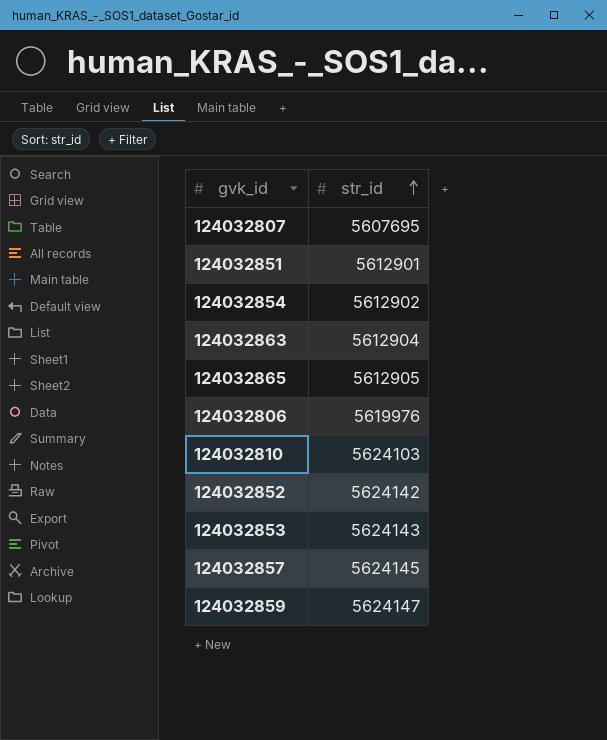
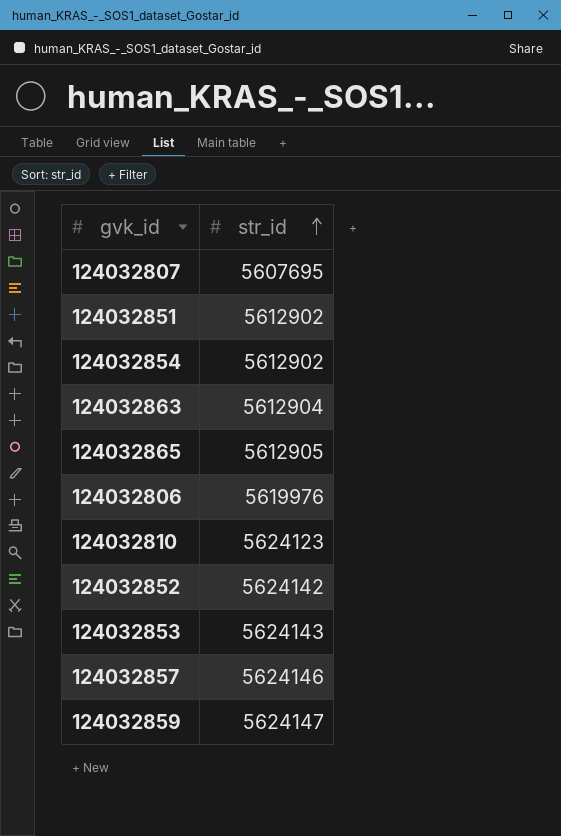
124032851 | str_id: 5612901 -> 5612902
124032810 | str_id: 5624103 -> 5624123
124032857 | str_id: 5624145 -> 5624146

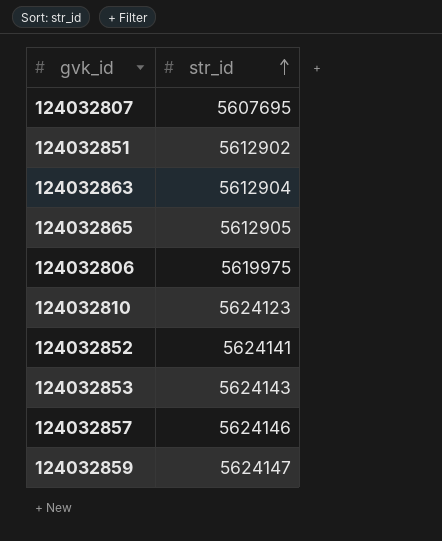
row 124032854: 5612902 -> none
124032806 | str_id: 5619976 -> 5619975
124032852 | str_id: 5624142 -> 5624141

